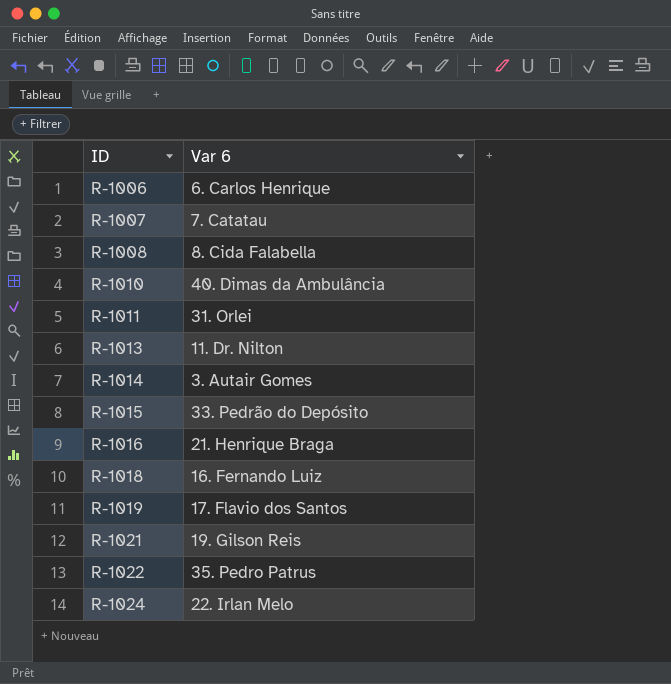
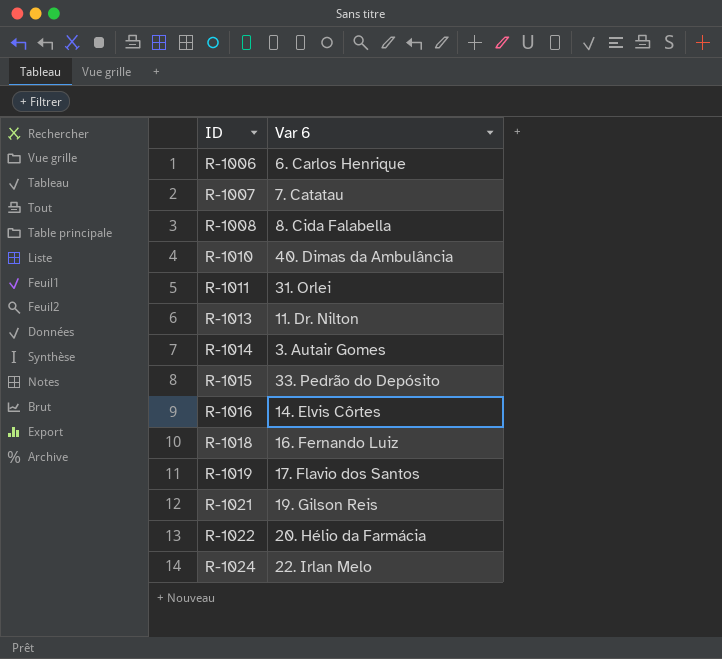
R-1016 | Var 6: 21. Henrique Braga -> 14. Elvis Côrtes
R-1022 | Var 6: 35. Pedro Patrus -> 20. Hélio da Farmácia

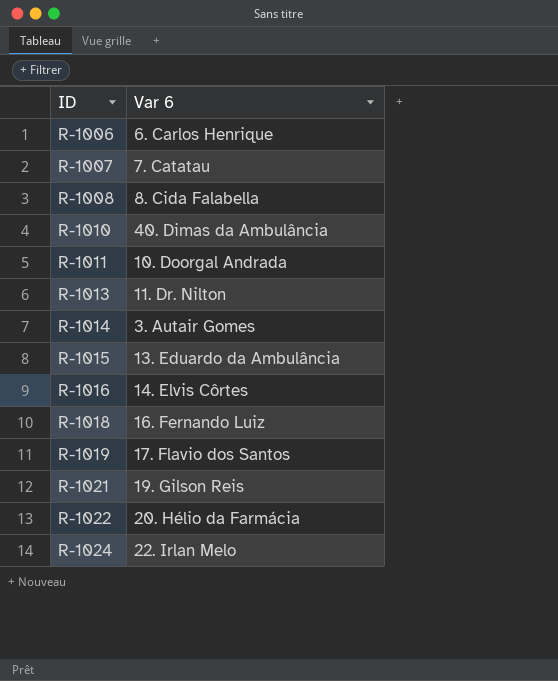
R-1011 | Var 6: 31. Orlei -> 10. Doorgal Andrada
R-1015 | Var 6: 33. Pedrão do Depósito -> 13. Eduardo da Ambulância

